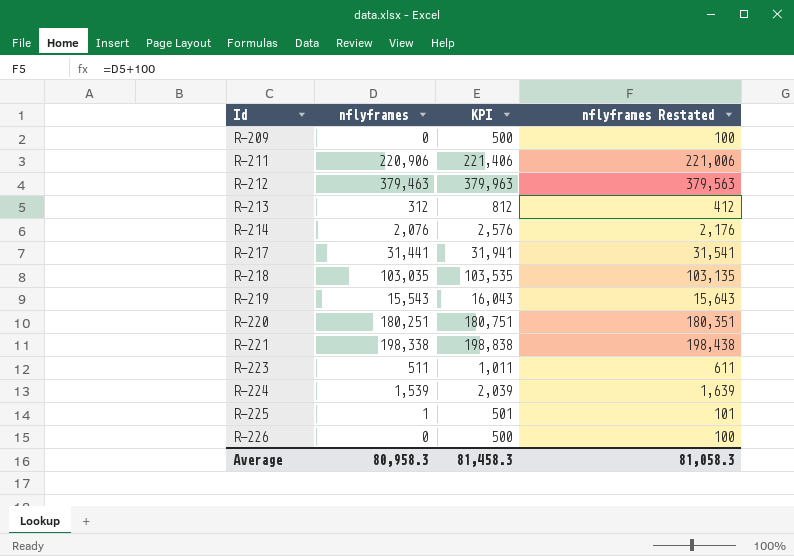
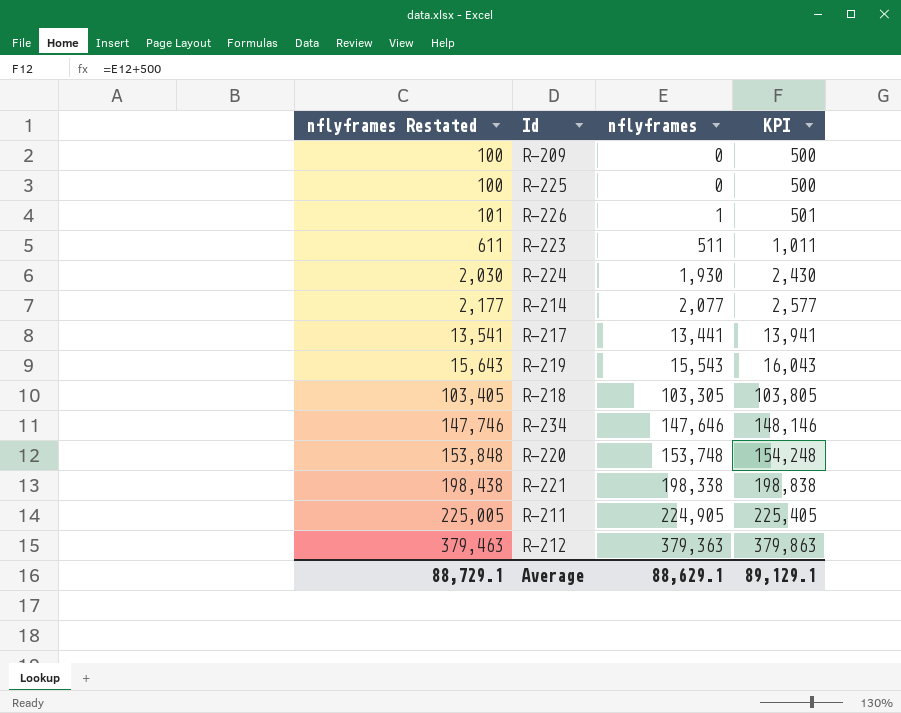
row order: Id ascending -> nflyframes Restated ascending
column nflyframes Restated | position: 4 -> 1
row R-213: 312 | 812 | 412 -> none
R-225 | nflyframes Restated: 101 -> 100
R-225 | nflyframes: 1 -> 0
R-225 | KPI: 501 -> 500
R-226 | nflyframes Restated: 100 -> 101
R-226 | nflyframes: 0 -> 1
R-226 | KPI: 500 -> 501
R-224 | nflyframes Restated: 1,639 -> 2,030
R-224 | nflyframes: 1,539 -> 1,930
R-224 | KPI: 2,039 -> 2,430
R-214 | nflyframes Restated: 2,176 -> 2,177
R-214 | nflyframes: 2,076 -> 2,077
R-214 | KPI: 2,576 -> 2,577
R-217 | nflyframes Restated: 31,541 -> 13,541
R-217 | nflyframes: 31,441 -> 13,441
R-217 | KPI: 31,941 -> 13,941
R-218 | nflyframes Restated: 103,135 -> 103,405
R-218 | nflyframes: 103,035 -> 103,305
R-218 | KPI: 103,535 -> 103,805
row R-234: none -> 147,746 | 147,646 | 148,146
R-220 | nflyframes Restated: 180,351 -> 153,848
R-220 | nflyframes: 180,251 -> 153,748
R-220 | KPI: 180,751 -> 154,248
R-211 | nflyframes Restated: 221,006 -> 225,005
R-211 | nflyframes: 220,906 -> 224,905
R-211 | KPI: 221,406 -> 225,405
R-212 | nflyframes Restated: 379,563 -> 379,463
R-212 | nflyframes: 379,463 -> 379,363
R-212 | KPI: 379,963 -> 379,863
Average | nflyframes Restated: 81,058.3 -> 88,729.1
Average | nflyframes: 80,958.3 -> 88,629.1
Average | KPI: 81,458.3 -> 89,129.1

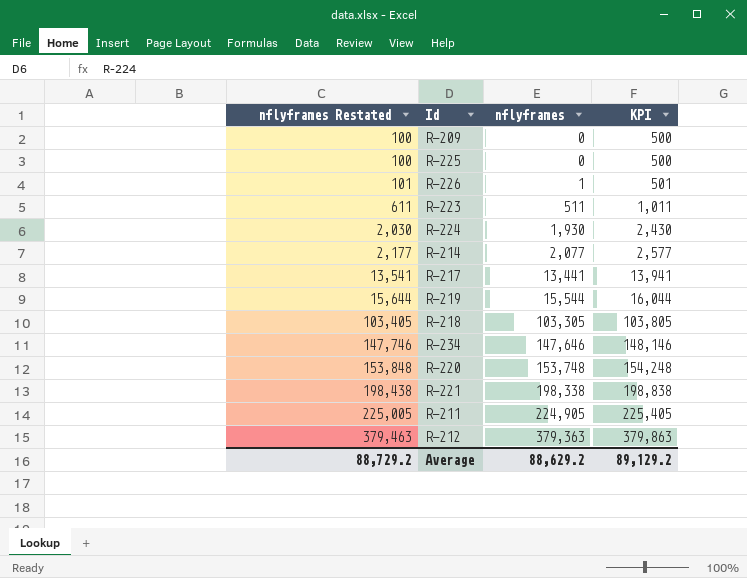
R-219 | nflyframes Restated: 15,643 -> 15,644
R-219 | nflyframes: 15,543 -> 15,544
R-219 | KPI: 16,043 -> 16,044
Average | nflyframes Restated: 88,729.1 -> 88,729.2
Average | nflyframes: 88,629.1 -> 88,629.2
Average | KPI: 89,129.1 -> 89,129.2

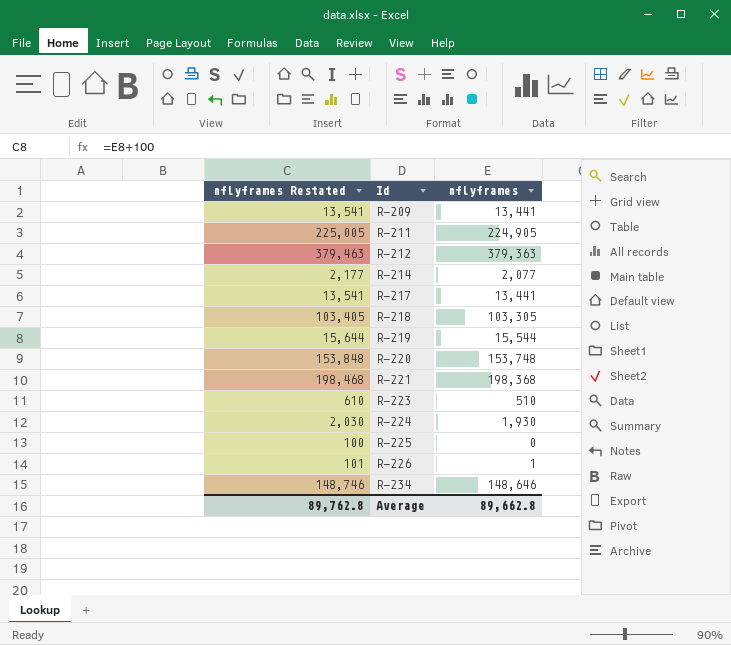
row order: nflyframes Restated ascending -> Id ascending
column KPI | formula: [nflyframes] + 500 -> none
R-209 | nflyframes Restated: 100 -> 13,541
R-209 | nflyframes: 0 -> 13,441
R-221 | nflyframes Restated: 198,438 -> 198,468
R-221 | nflyframes: 198,338 -> 198,368
R-223 | nflyframes Restated: 611 -> 610
R-223 | nflyframes: 511 -> 510
R-234 | nflyframes Restated: 147,746 -> 148,746
R-234 | nflyframes: 147,646 -> 148,646
Average | nflyframes Restated: 88,729.2 -> 89,762.8
Average | nflyframes: 88,629.2 -> 89,662.8

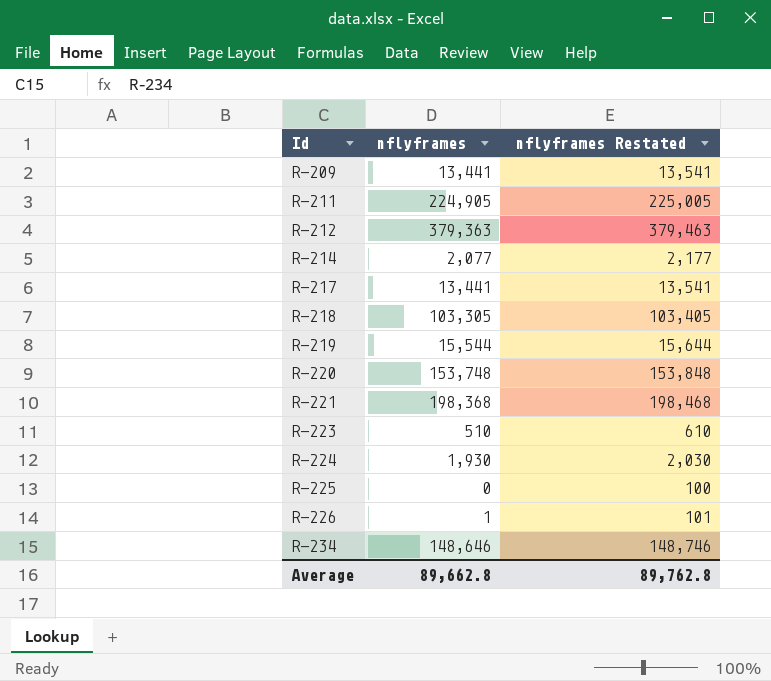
column nflyframes Restated | position: 1 -> 3

